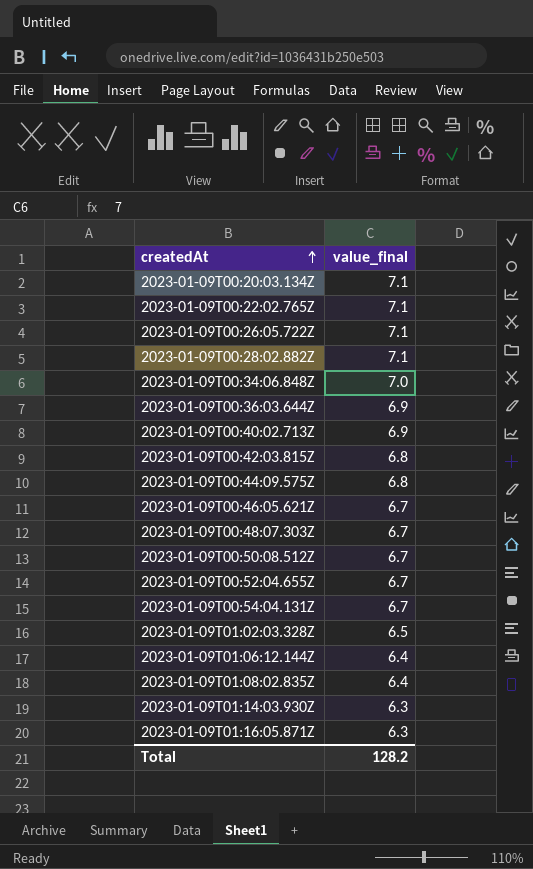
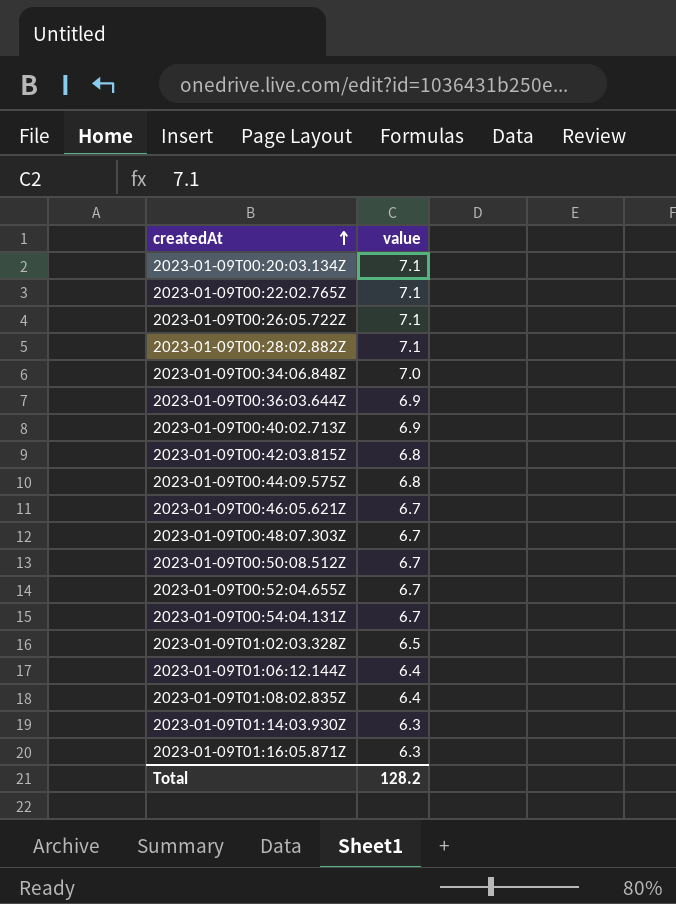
column name: value_final -> value

